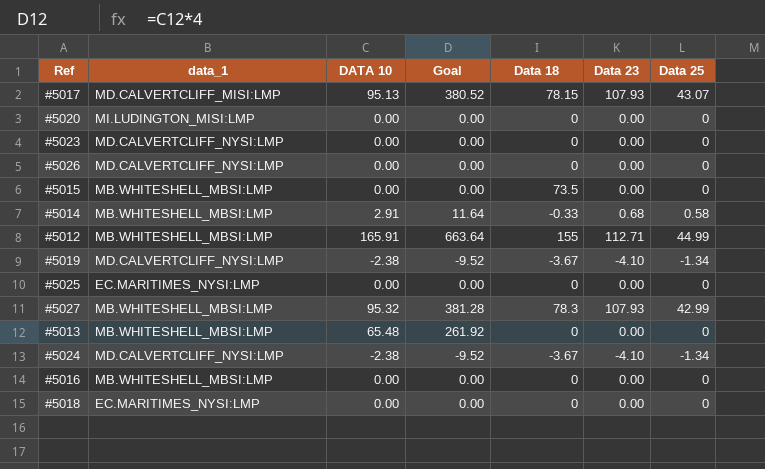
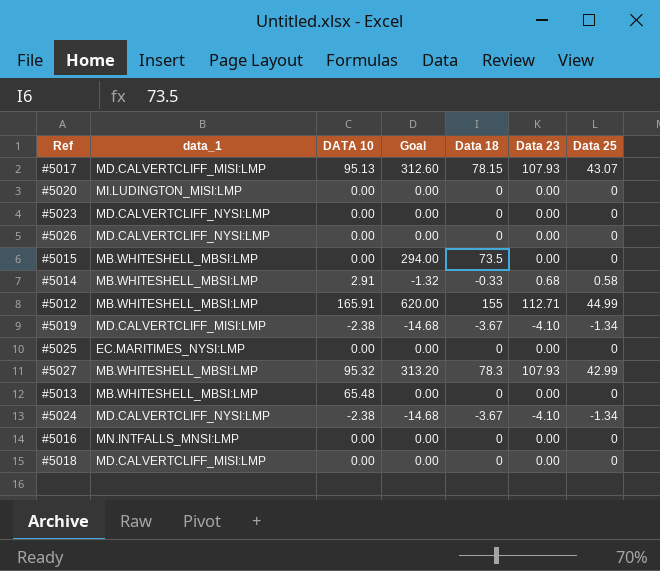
column Goal | formula: [DATA 10] * 4 -> [Data 18] * 4
#5019 | data_1: MD.CALVERTCLIFF_NYSI:LMP -> MD.CALVERTCLIFF_MISI:LMP
#5016 | data_1: MB.WHITESHELL_MBSI:LMP -> MN.INTFALLS_MNSI:LMP
#5018 | data_1: EC.MARITIMES_NYSI:LMP -> MD.CALVERTCLIFF_MISI:LMP

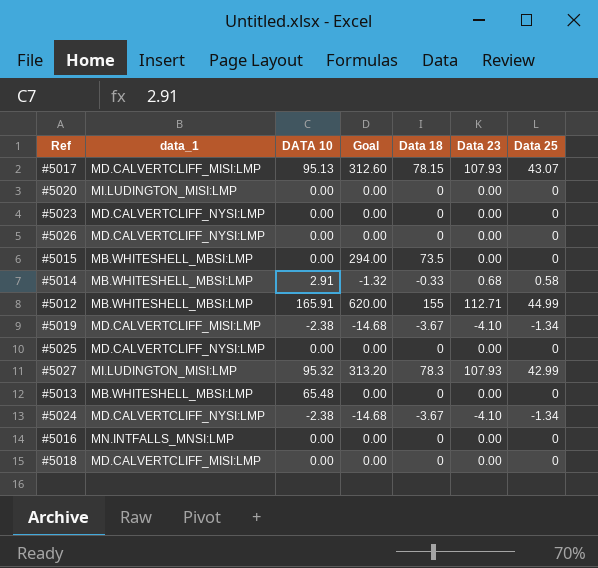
#5025 | data_1: EC.MARITIMES_NYSI:LMP -> MD.CALVERTCLIFF_NYSI:LMP
#5027 | data_1: MB.WHITESHELL_MBSI:LMP -> MI.LUDINGTON_MISI:LMP

